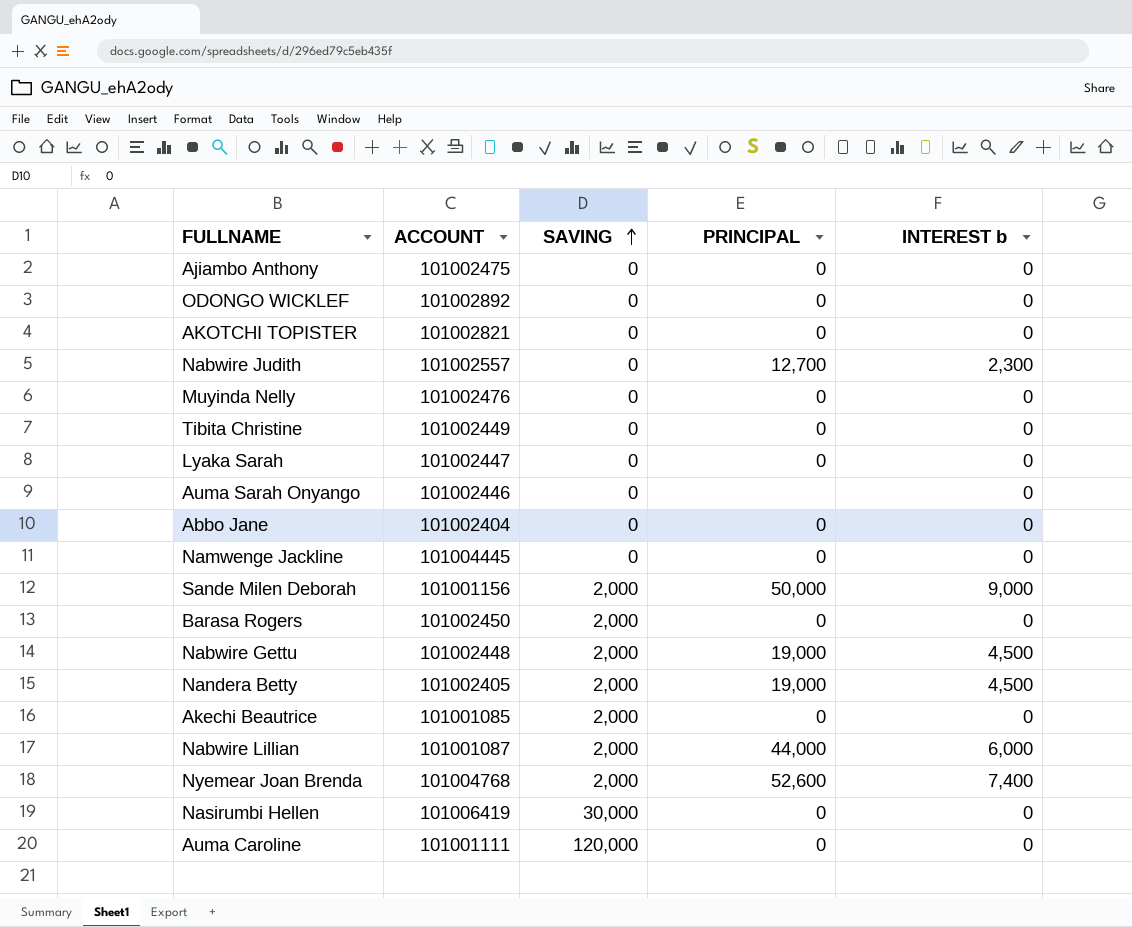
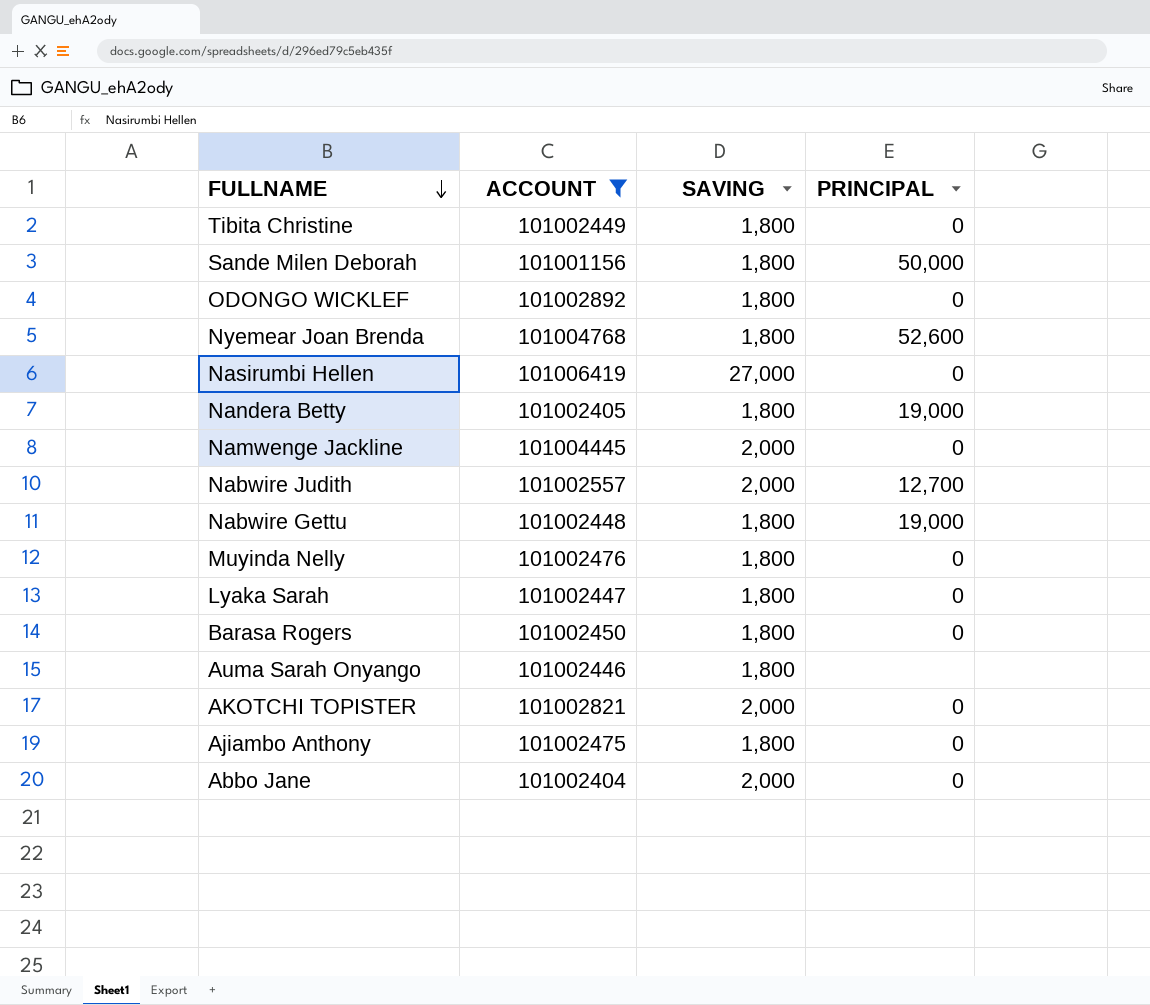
filter: none -> ACCOUNT >= 101001156
row order: SAVING ascending -> FULLNAME descending
column INTEREST b | position: 5 -> none
Tibita Christine | SAVING: 0 -> 1,800
Sande Milen Deborah | SAVING: 2,000 -> 1,800
ODONGO WICKLEF | SAVING: 0 -> 1,800
Nyemear Joan Brenda | SAVING: 2,000 -> 1,800
Nasirumbi Hellen | SAVING: 30,000 -> 27,000
Nandera Betty | SAVING: 2,000 -> 1,800
Namwenge Jackline | SAVING: 0 -> 2,000
Nabwire Judith | SAVING: 0 -> 2,000
Nabwire Gettu | SAVING: 2,000 -> 1,800
Muyinda Nelly | SAVING: 0 -> 1,800
Lyaka Sarah | SAVING: 0 -> 1,800
Barasa Rogers | SAVING: 2,000 -> 1,800
Auma Sarah Onyango | SAVING: 0 -> 1,800
AKOTCHI TOPISTER | SAVING: 0 -> 2,000
Ajiambo Anthony | SAVING: 0 -> 1,800
Abbo Jane | SAVING: 0 -> 2,000

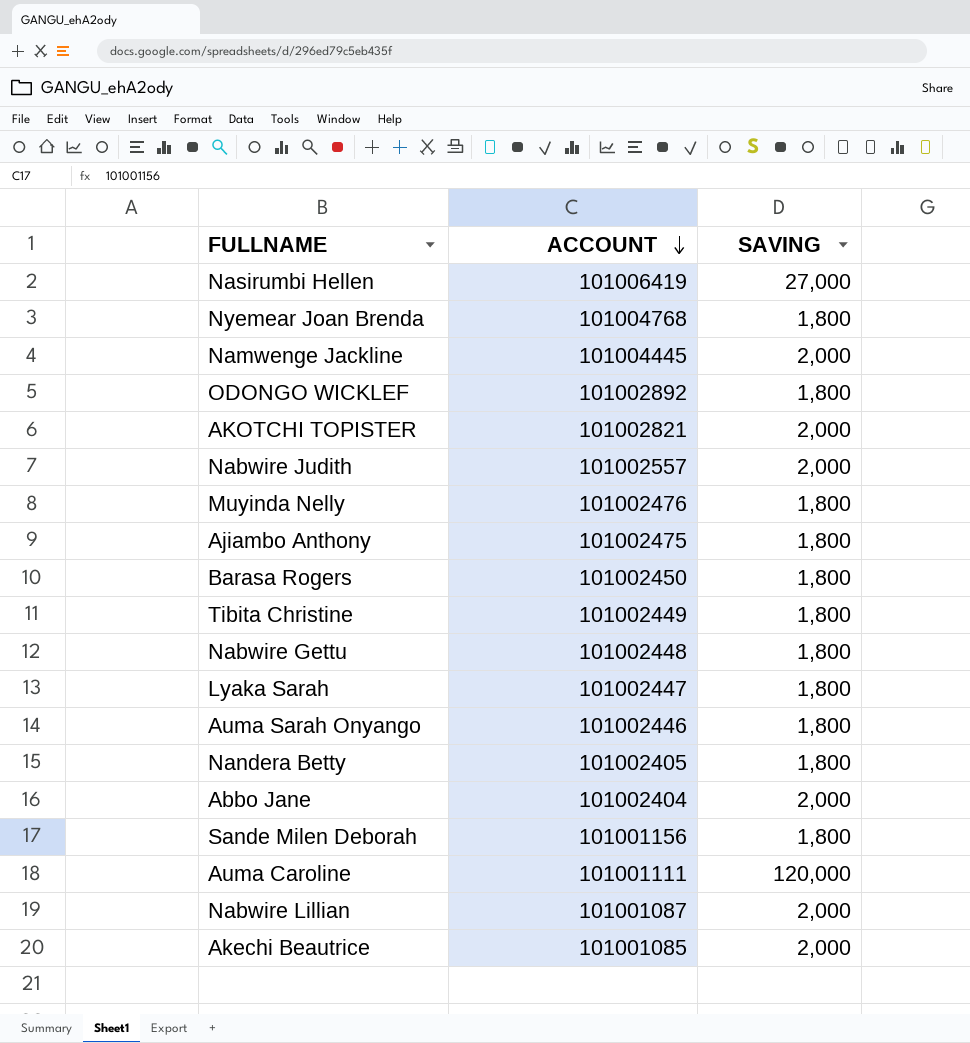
filter: ACCOUNT >= 101001156 -> none
row order: FULLNAME descending -> ACCOUNT descending
column PRINCIPAL | position: 4 -> none

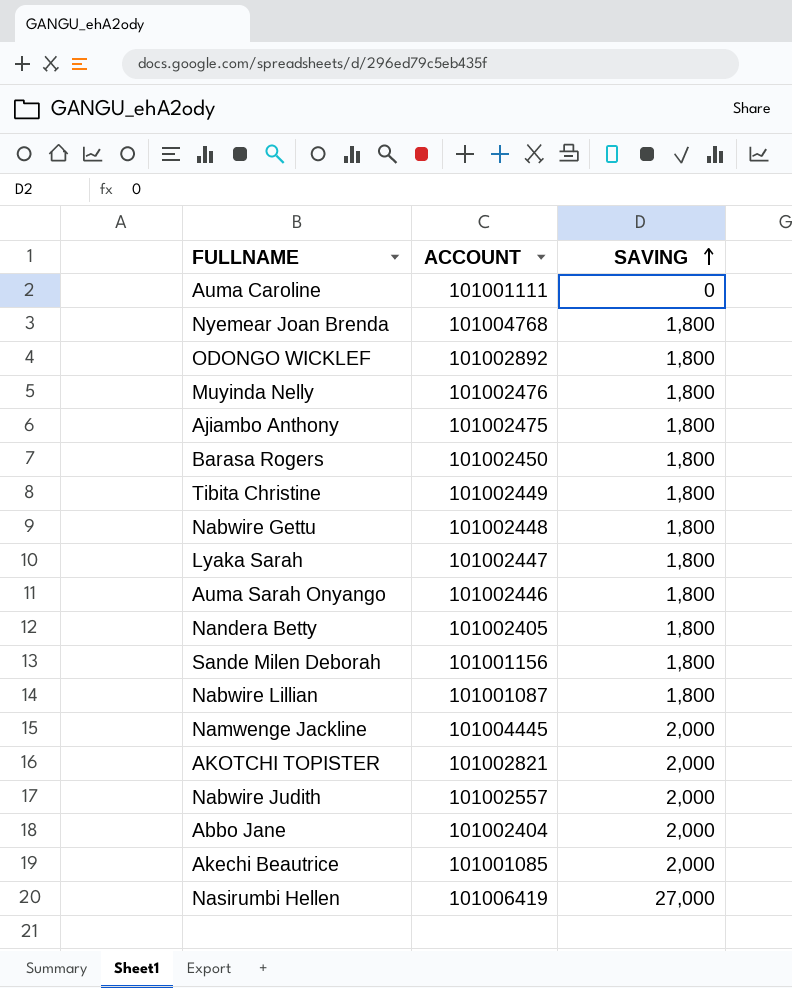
row order: ACCOUNT descending -> SAVING ascending
Auma Caroline | SAVING: 120,000 -> 0
Nabwire Lillian | SAVING: 2,000 -> 1,800

